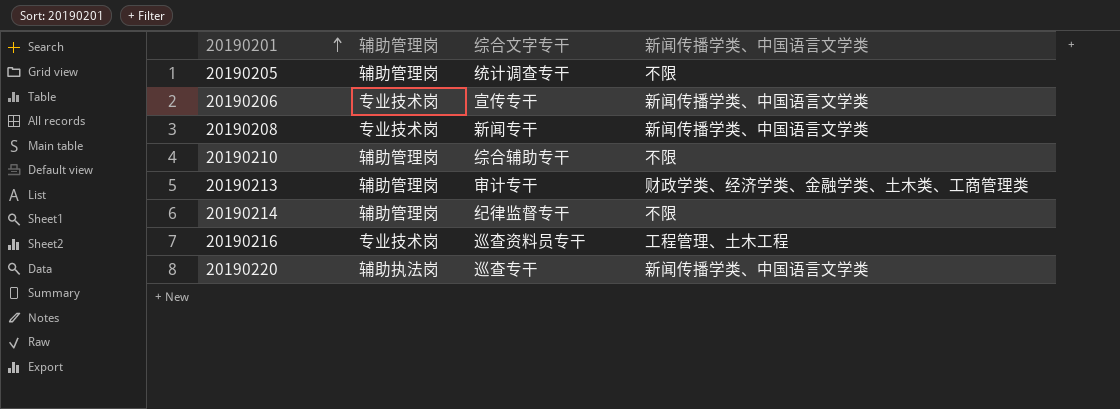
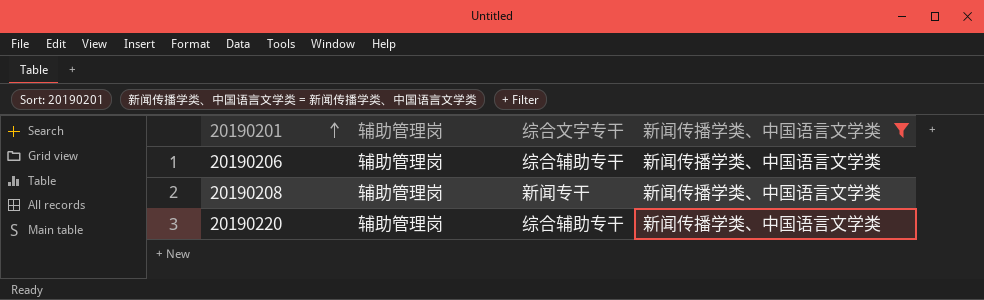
filter: none -> 新闻传播学类、中国语言文学类 = 新闻传播学类、中国语言文学类
20190206 | 辅助管理岗: 专业技术岗 -> 辅助管理岗
20190206 | 综合文字专干: 宣传专干 -> 综合辅助专干
20190208 | 辅助管理岗: 专业技术岗 -> 辅助管理岗
20190220 | 辅助管理岗: 辅助执法岗 -> 辅助管理岗
20190220 | 综合文字专干: 巡查专干 -> 综合辅助专干

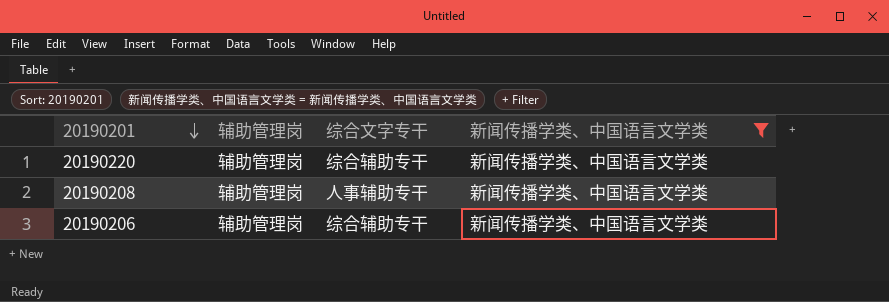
row order: 20190201 ascending -> 20190201 descending
20190208 | 综合文字专干: 新闻专干 -> 人事辅助专干

